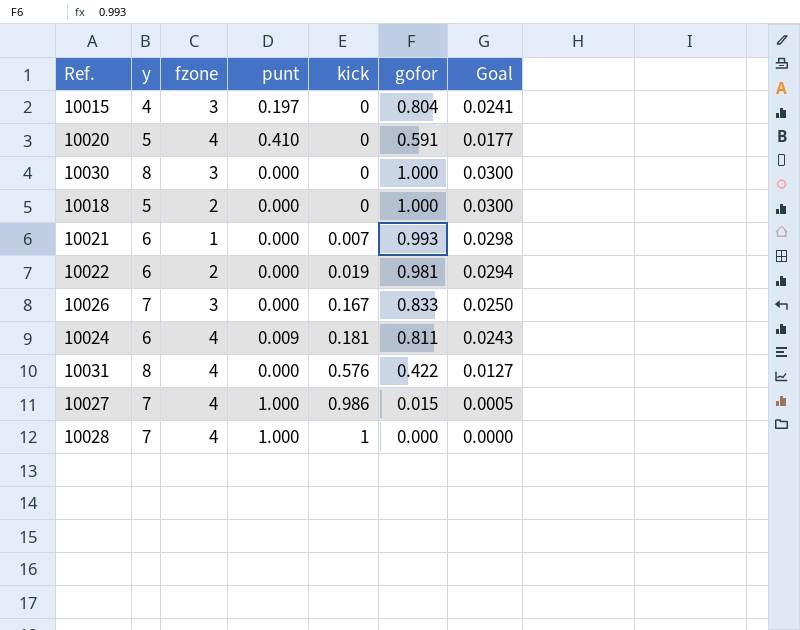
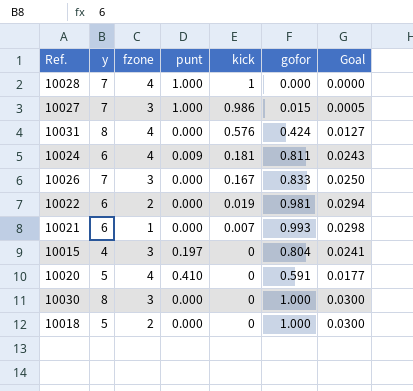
row order: kick ascending -> kick descending
10027 | fzone: 4 -> 3
10031 | gofor: 0.422 -> 0.424

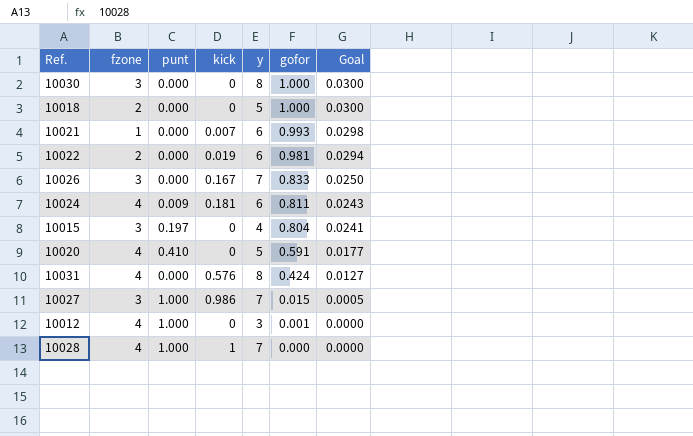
row order: kick descending -> gofor descending
column y | position: 2 -> 5
row 10012: none -> 4 | 1.000 | 0 | 3 | 0.001 | 0.0000

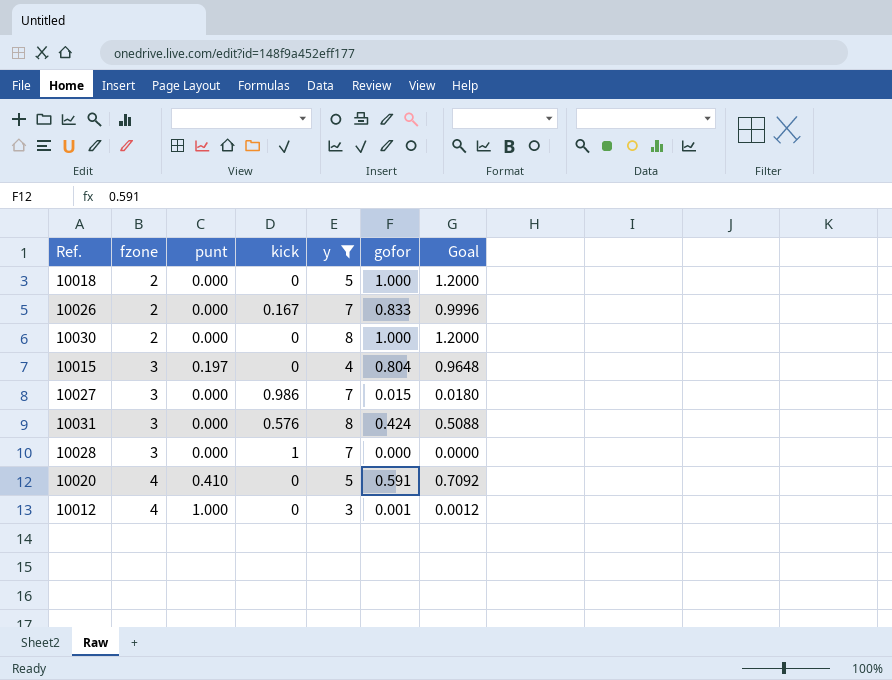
filter: none -> y != 6
row order: gofor descending -> fzone ascending
column Goal | formula: [gofor] * 0.03 -> [gofor] * 1.2
10026 | fzone: 3 -> 2
10030 | fzone: 3 -> 2
10027 | punt: 1.000 -> 0.000
10031 | fzone: 4 -> 3
10028 | fzone: 4 -> 3
10028 | punt: 1.000 -> 0.000

